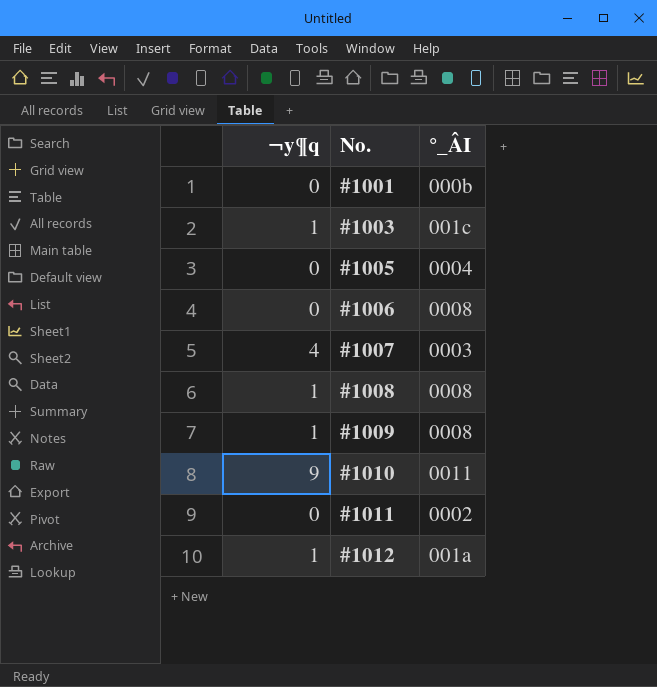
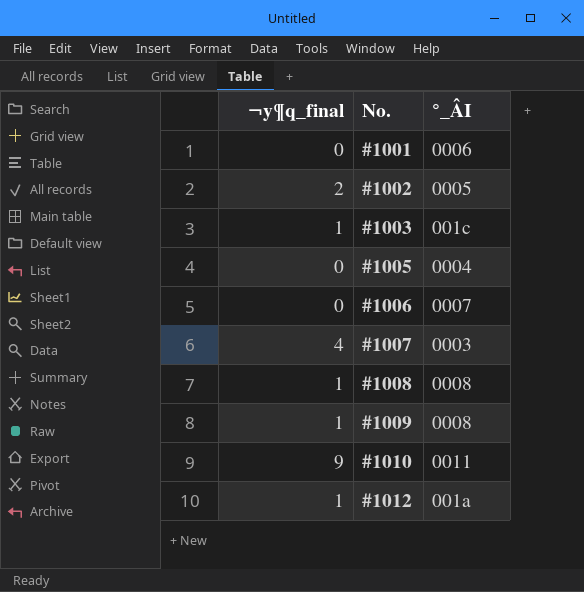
column name: ¬y¶q -> ¬y¶q_final
row #1011: 0 | 0002 -> none
#1001 | °_ÂI: 000b -> 0006
row #1002: none -> 2 | 0005
#1006 | °_ÂI: 0008 -> 0007

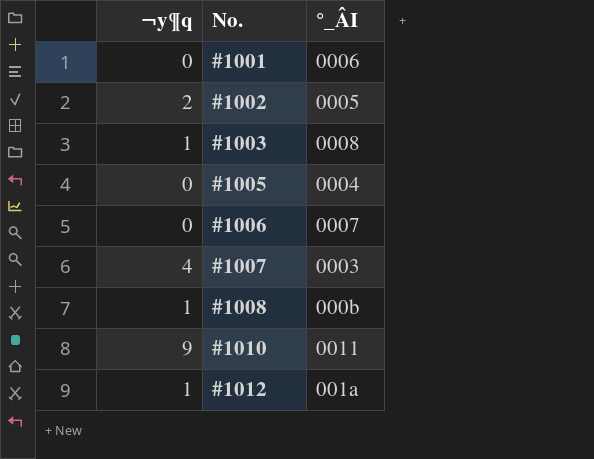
column name: ¬y¶q_final -> ¬y¶q
row #1009: 1 | 0008 -> none
#1003 | °_ÂI: 001c -> 0008
#1008 | °_ÂI: 0008 -> 000b

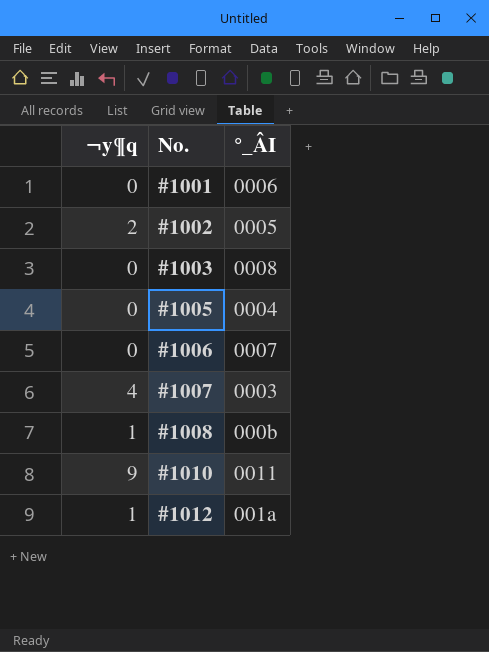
#1003 | ¬y¶q: 1 -> 0

